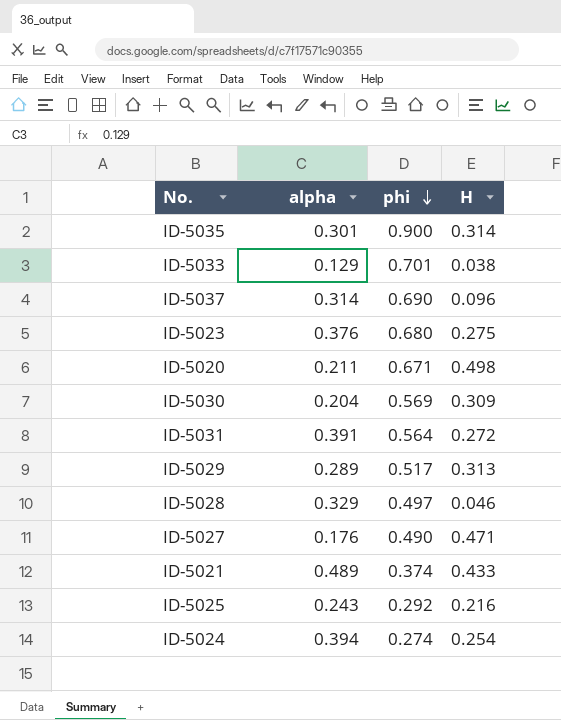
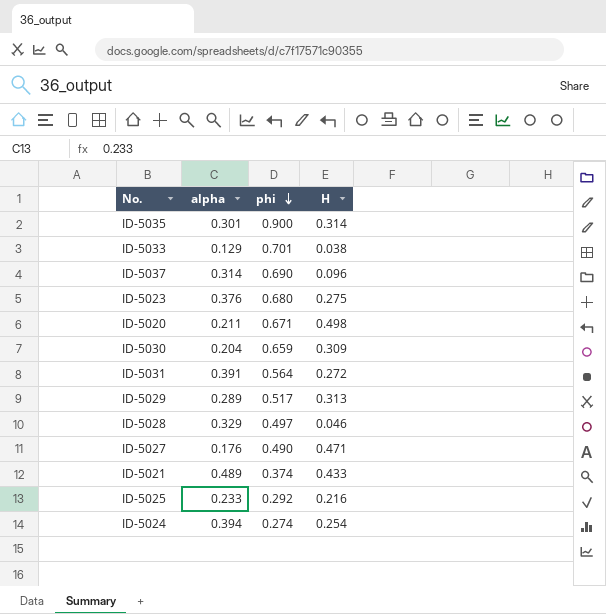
ID-5030 | phi: 0.569 -> 0.659
ID-5025 | alpha: 0.243 -> 0.233

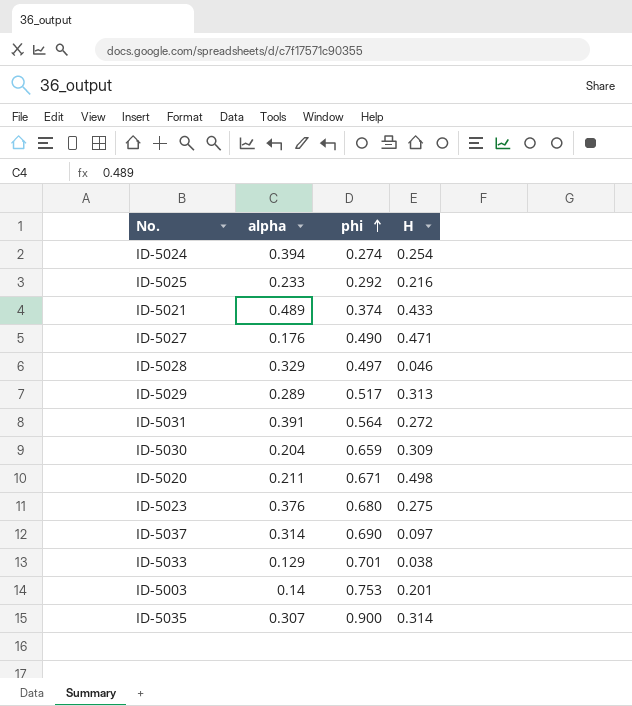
row order: phi descending -> phi ascending
ID-5037 | H: 0.096 -> 0.097
row ID-5003: none -> 0.14 | 0.753 | 0.201
ID-5035 | alpha: 0.301 -> 0.307

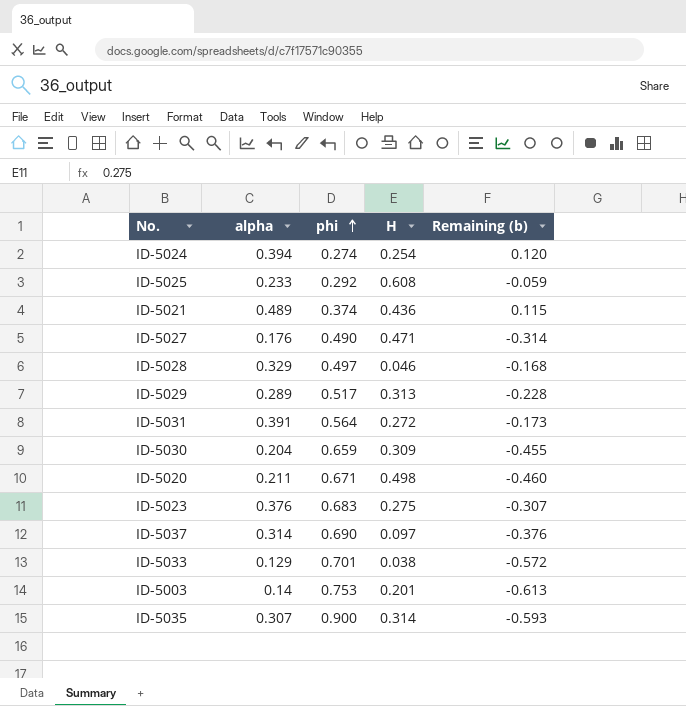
column Remaining (b) | formula: none -> [alpha] - [phi]
ID-5025 | H: 0.216 -> 0.608
ID-5021 | H: 0.433 -> 0.436
ID-5023 | phi: 0.680 -> 0.683

